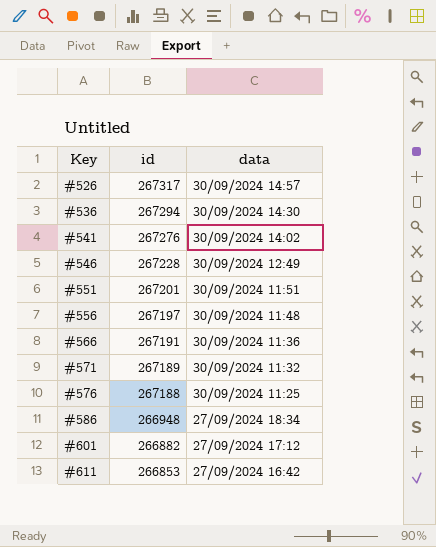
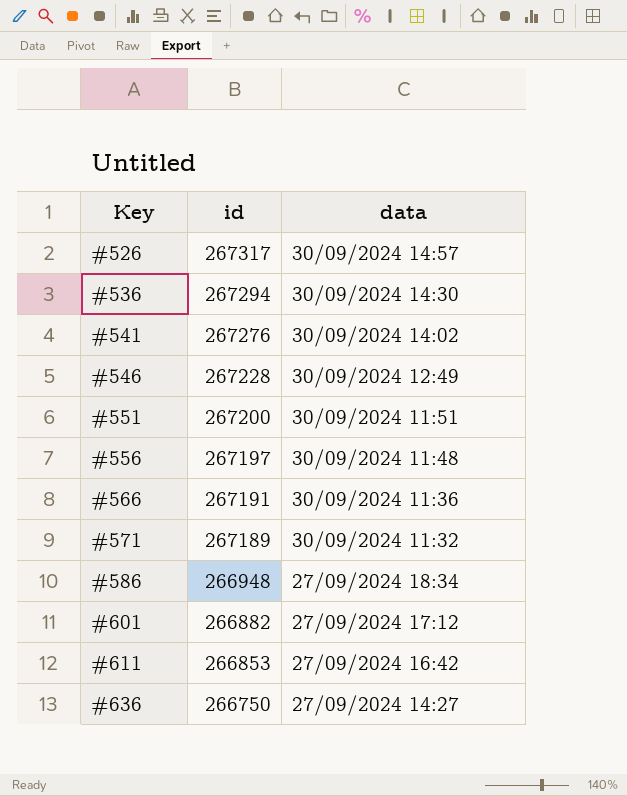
row #576: 267188 | 30/09/2024 11:25 -> none
#551 | id: 267201 -> 267200
row #636: none -> 266750 | 27/09/2024 14:27

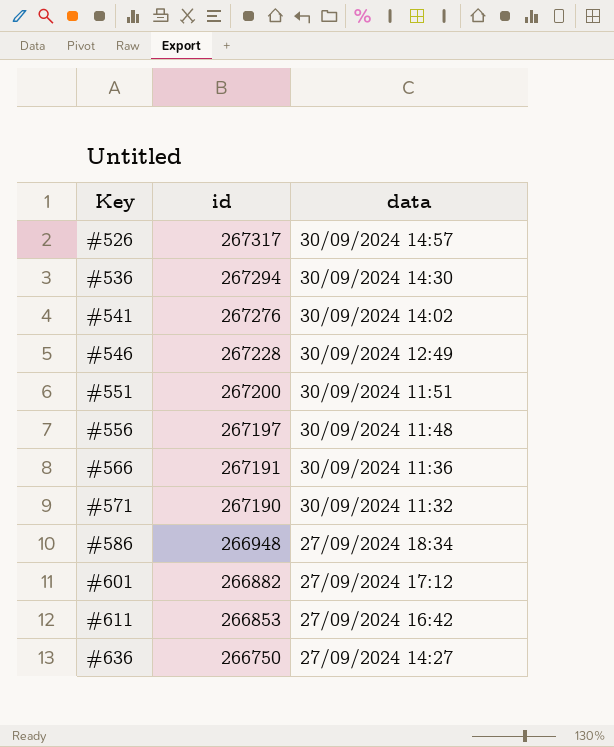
#571 | id: 267189 -> 267190

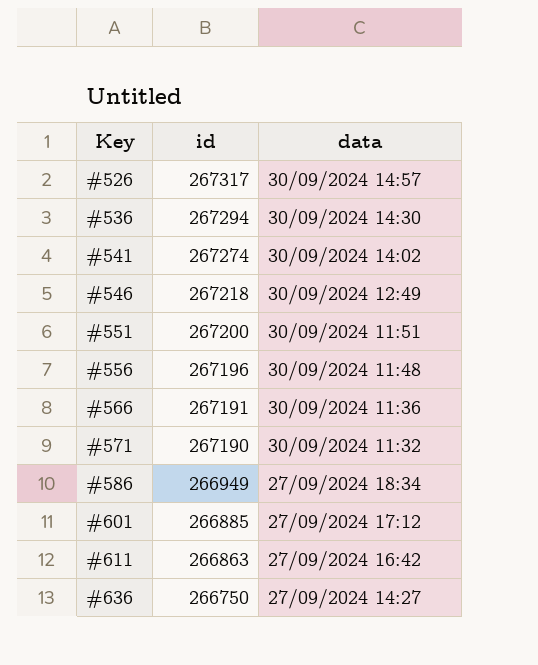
#541 | id: 267276 -> 267274
#546 | id: 267228 -> 267218
#556 | id: 267197 -> 267196
#586 | id: 266948 -> 266949
#601 | id: 266882 -> 266885
#611 | id: 266853 -> 266863

